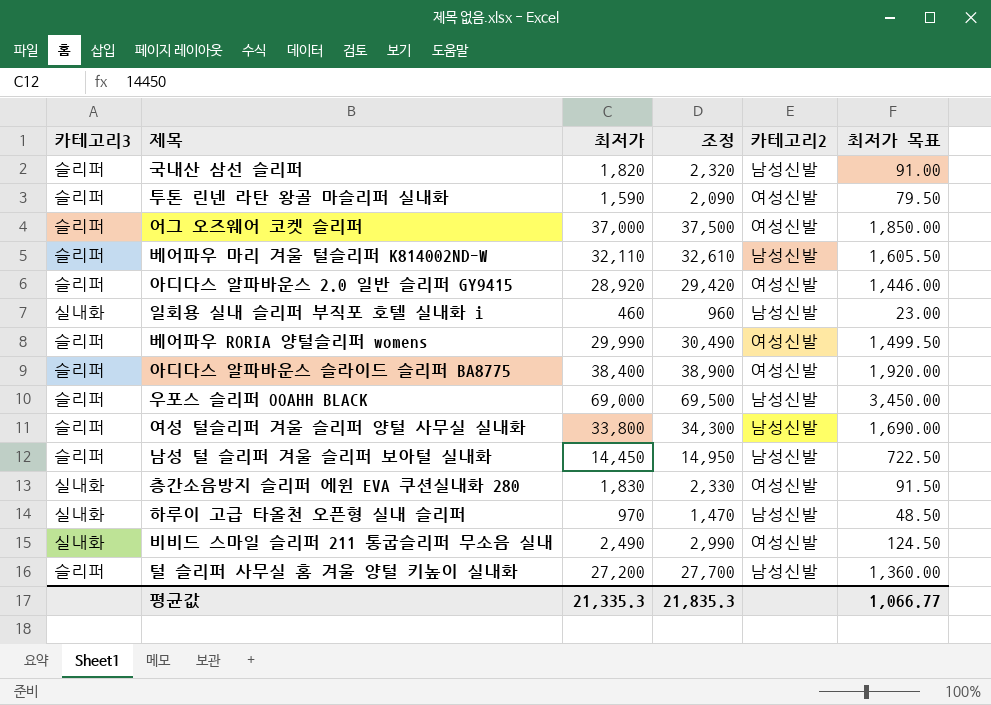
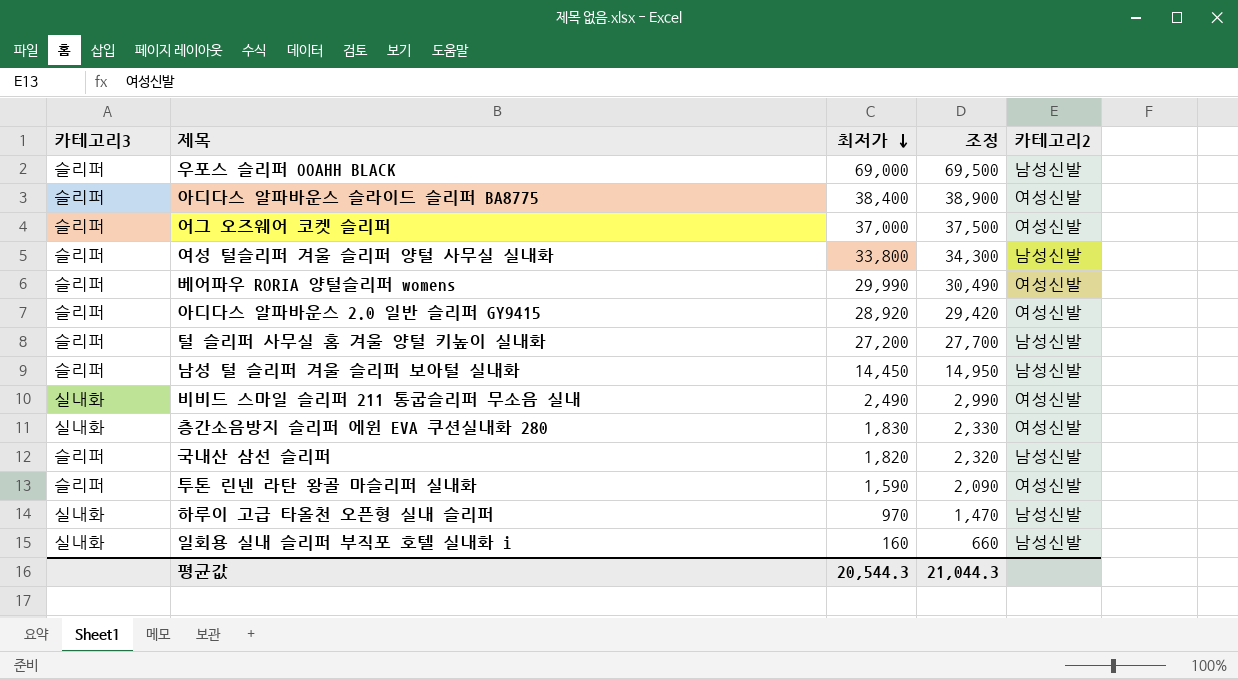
row order: none -> 최저가 descending
column 최저가 목표 | formula: [최저가] * 0.05 -> none
row 베어파우 마리 겨울 털슬리퍼 K814002ND-W: 슬리퍼 | 32,110 | 32,610 | 남성신발 | 1,605.50 -> none
일회용 실내 슬리퍼 부직포 호텔 실내화 i | 최저가: 460 -> 160
일회용 실내 슬리퍼 부직포 호텔 실내화 i | 조정: 960 -> 660
평균값 | 최저가: 21,335.3 -> 20,544.3
평균값 | 조정: 21,835.3 -> 21,044.3

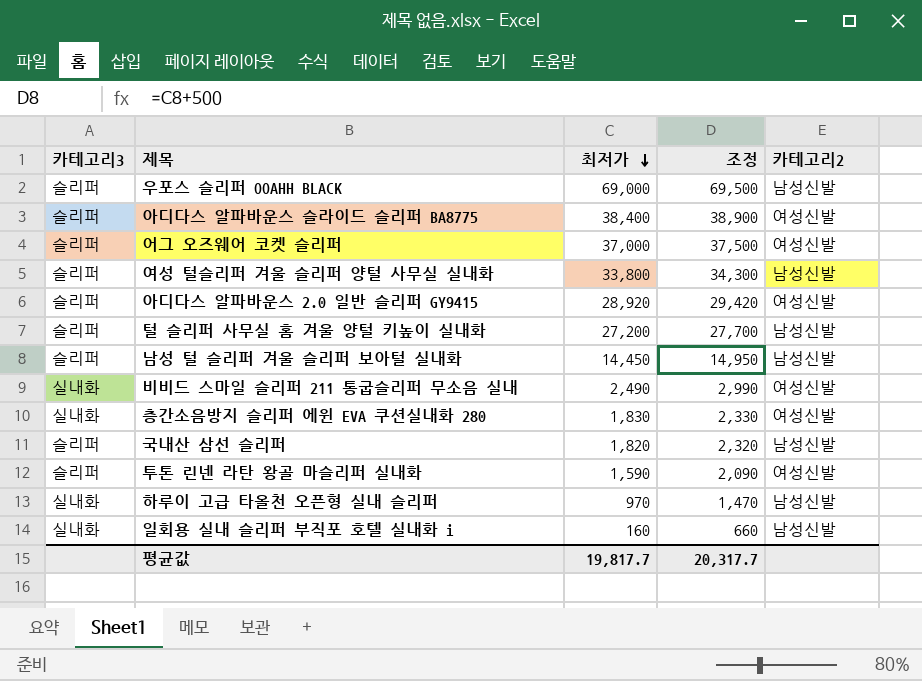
row 베어파우 RORIA 양털슬리퍼 womens: 슬리퍼 | 29,990 | 30,490 | 여성신발 -> none
평균값 | 최저가: 20,544.3 -> 19,817.7
평균값 | 조정: 21,044.3 -> 20,317.7

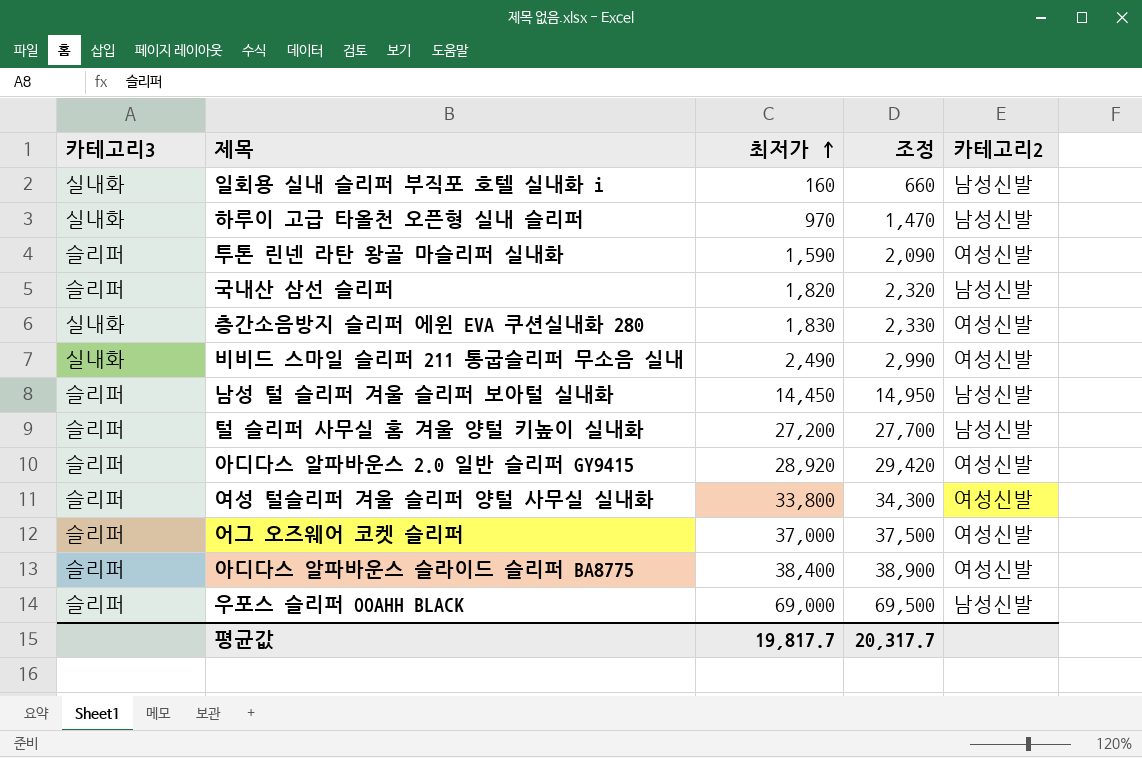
row order: 최저가 descending -> 최저가 ascending
여성 털슬리퍼 겨울 슬리퍼 양털 사무실 실내화 | 카테고리2: 남성신발 -> 여성신발

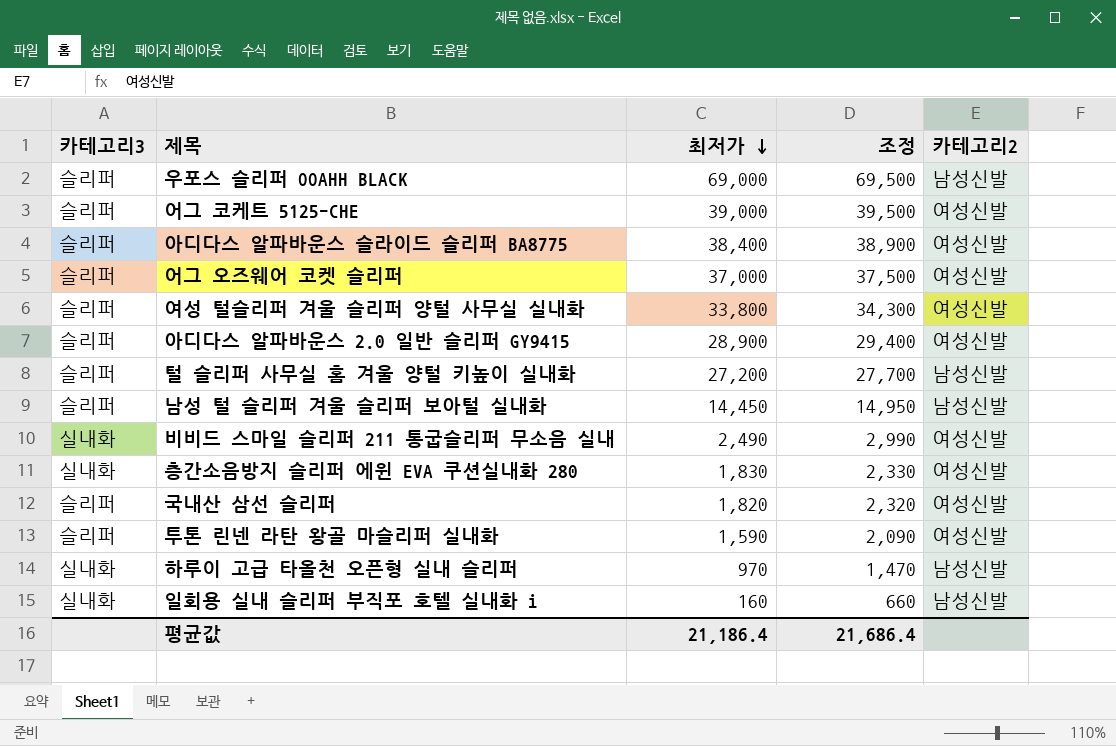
row order: 최저가 ascending -> 최저가 descending
row 어그 코케트 5125-CHE: none -> 슬리퍼 | 39,000 | 39,500 | 여성신발
아디다스 알파바운스 2.0 일반 슬리퍼 GY9415 | 최저가: 28,920 -> 28,900
아디다스 알파바운스 2.0 일반 슬리퍼 GY9415 | 조정: 29,420 -> 29,400
국내산 삼선 슬리퍼 | 카테고리2: 남성신발 -> 여성신발
평균값 | 최저가: 19,817.7 -> 21,186.4
평균값 | 조정: 20,317.7 -> 21,686.4

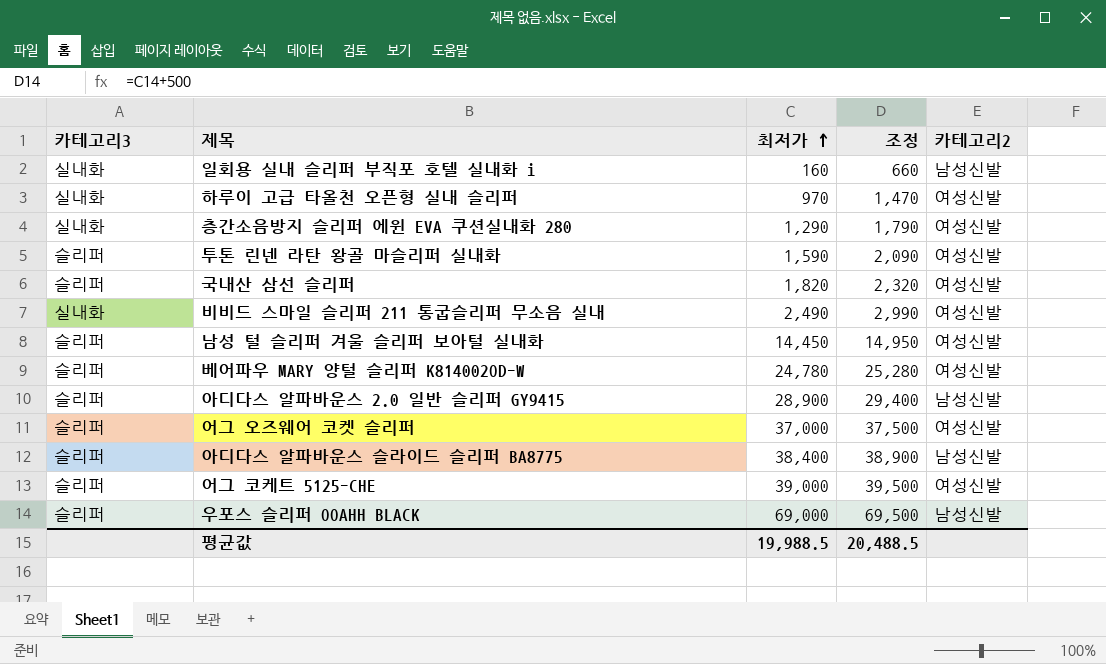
row order: 최저가 descending -> 최저가 ascending
row 여성 털슬리퍼 겨울 슬리퍼 양털 사무실 실내화: 슬리퍼 | 33,800 | 34,300 | 여성신발 -> none
row 털 슬리퍼 사무실 홈 겨울 양털 키높이 실내화: 슬리퍼 | 27,200 | 27,700 | 남성신발 -> none
하루이 고급 타올천 오픈형 실내 슬리퍼 | 카테고리2: 남성신발 -> 여성신발
층간소음방지 슬리퍼 에윈 EVA 쿠션실내화 280 | 최저가: 1,830 -> 1,290
층간소음방지 슬리퍼 에윈 EVA 쿠션실내화 280 | 조정: 2,330 -> 1,790
남성 털 슬리퍼 겨울 슬리퍼 보아털 실내화 | 카테고리2: 남성신발 -> 여성신발
row 베어파우 MARY 양털 슬리퍼 K814002OD-W: none -> 슬리퍼 | 24,780 | 25,280 | 여성신발
아디다스 알파바운스 2.0 일반 슬리퍼 GY9415 | 카테고리2: 여성신발 -> 남성신발
아디다스 알파바운스 슬라이드 슬리퍼 BA8775 | 카테고리2: 여성신발 -> 남성신발
평균값 | 최저가: 21,186.4 -> 19,988.5
평균값 | 조정: 21,686.4 -> 20,488.5

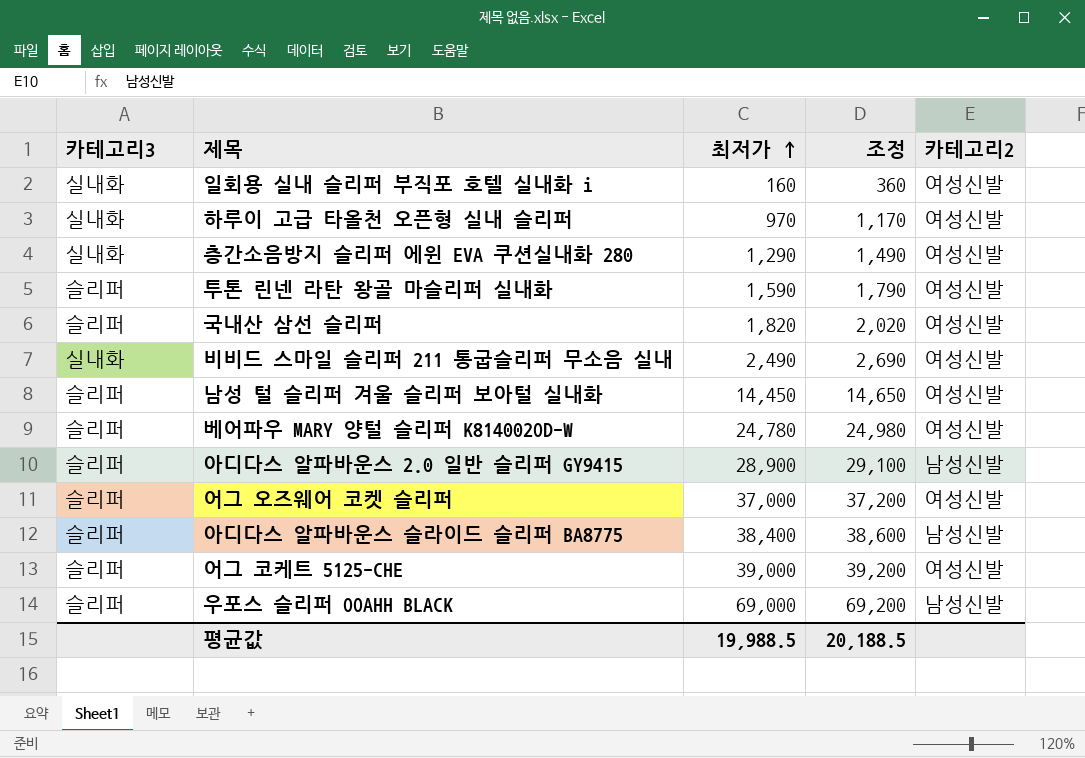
column 조정 | formula: [최저가] + 500 -> [최저가] + 200
일회용 실내 슬리퍼 부직포 호텔 실내화 i | 카테고리2: 남성신발 -> 여성신발
평균값 | 조정: 20,488.5 -> 20,188.5

